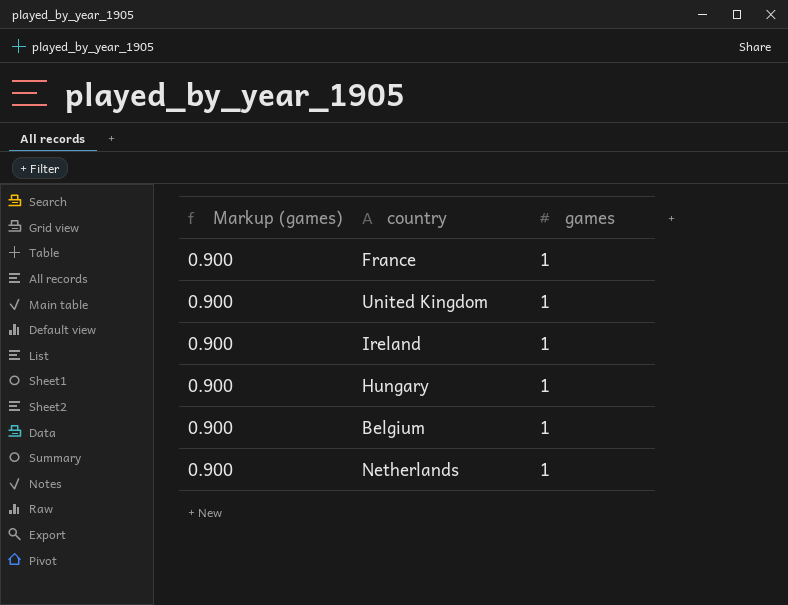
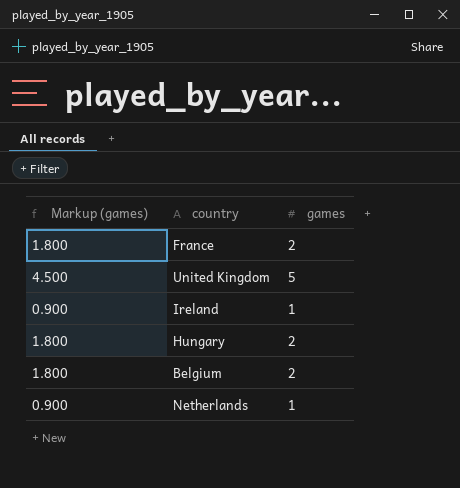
France | Markup (games): 0.900 -> 1.800
France | games: 1 -> 2
United Kingdom | Markup (games): 0.900 -> 4.500
United Kingdom | games: 1 -> 5
Hungary | Markup (games): 0.900 -> 1.800
Hungary | games: 1 -> 2
Belgium | Markup (games): 0.900 -> 1.800
Belgium | games: 1 -> 2

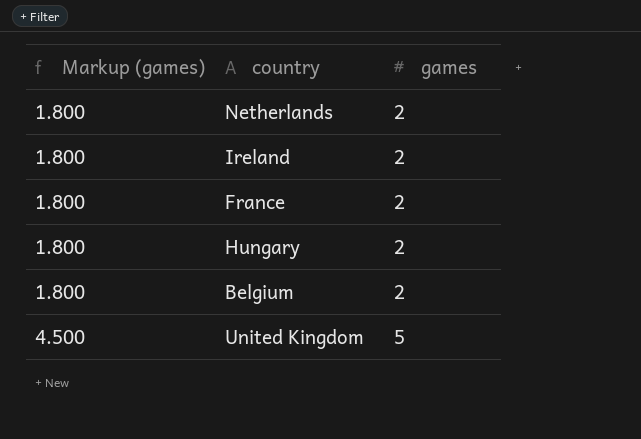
row order: none -> Markup (games) ascending
Netherlands | Markup (games): 0.900 -> 1.800
Netherlands | games: 1 -> 2
Ireland | Markup (games): 0.900 -> 1.800
Ireland | games: 1 -> 2

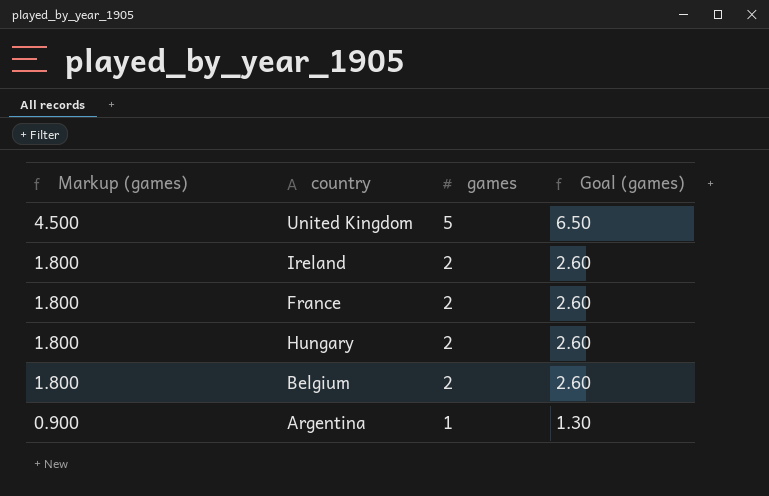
row order: Markup (games) ascending -> Markup (games) descending
column Goal (games) | formula: none -> [games] * 1.3
row Netherlands: 1.800 | 2 -> none
row Argentina: none -> 0.900 | 1 | 1.30

